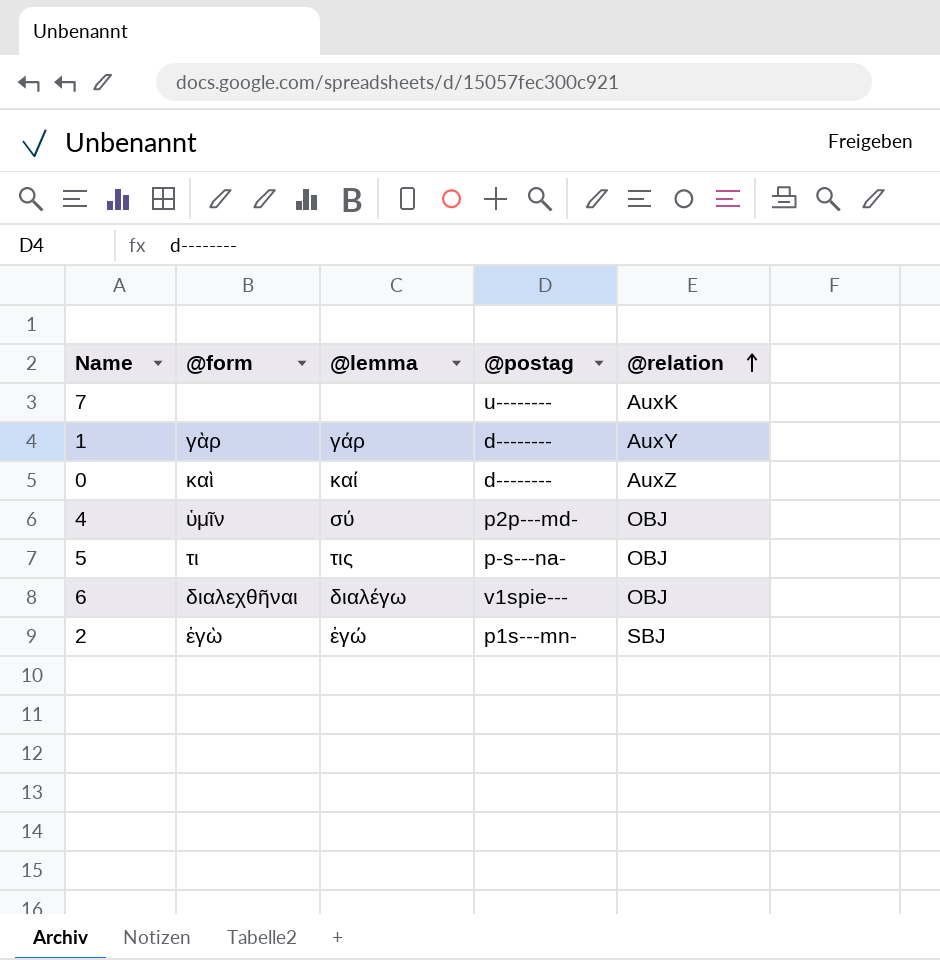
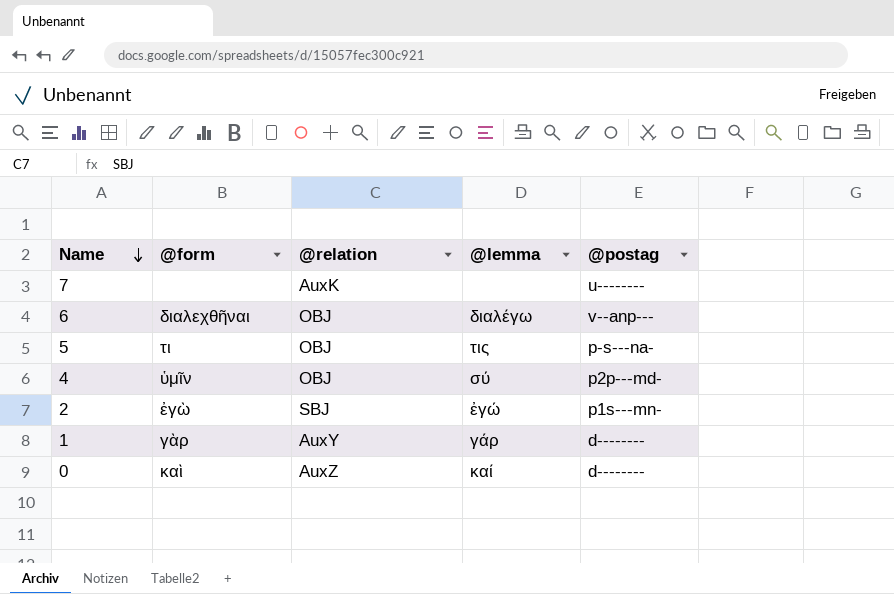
row order: @relation ascending -> Name descending
column @relation | position: 5 -> 3
6 | @postag: v1spie--- -> v--anp---

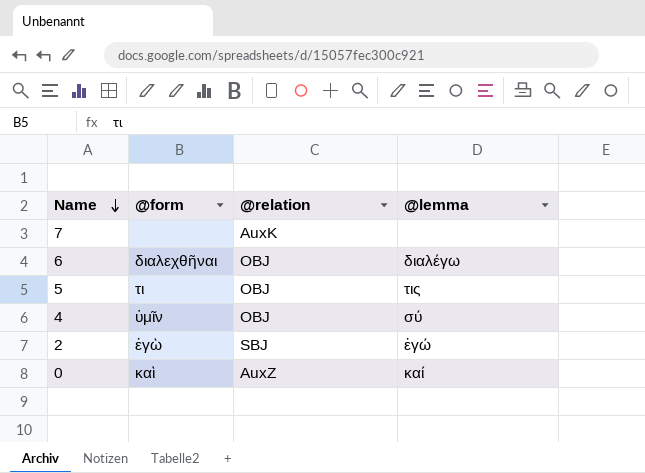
column @postag | position: 5 -> none
row 1: γὰρ | AuxY | γάρ | d-------- -> none

